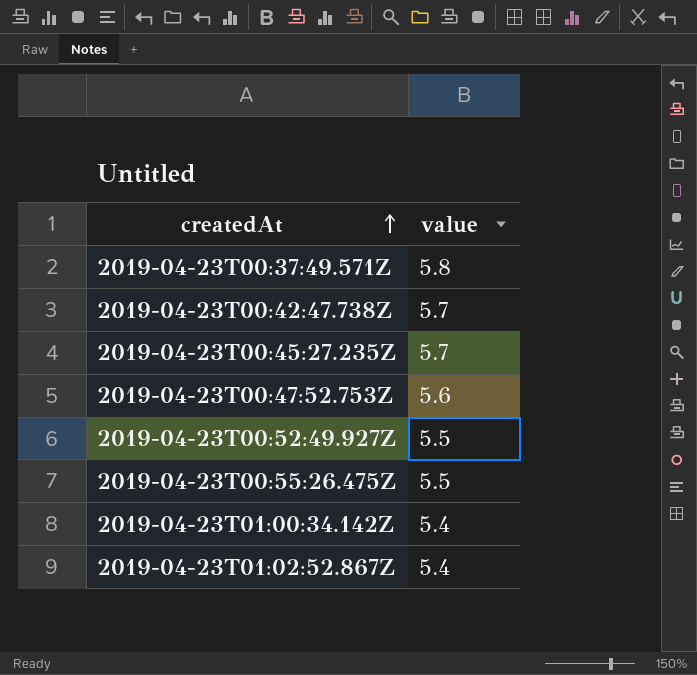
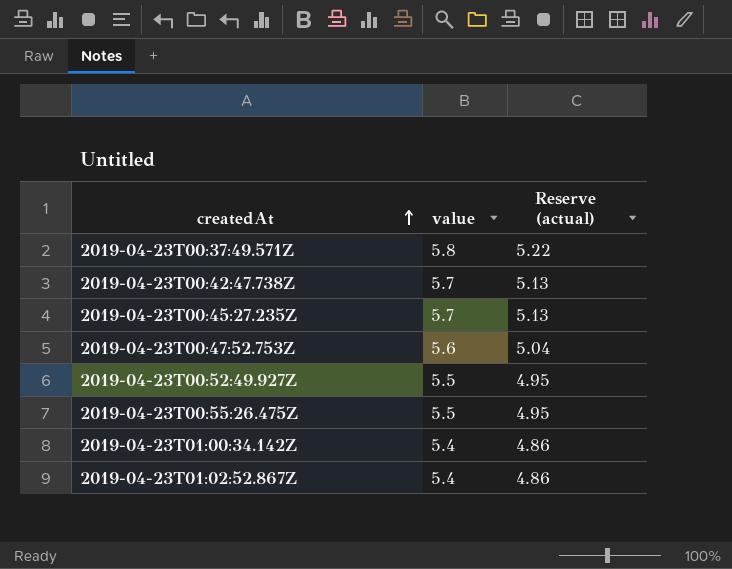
column Reserve (actual) | formula: none -> [value] * 0.9

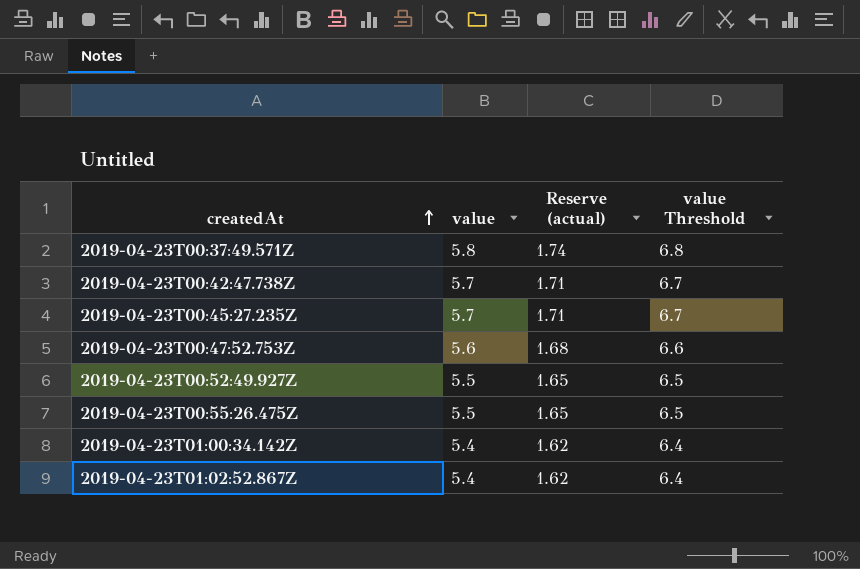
column Reserve (actual) | formula: [value] * 0.9 -> [value] * 0.3
column value Threshold | formula: none -> [value] + 1

